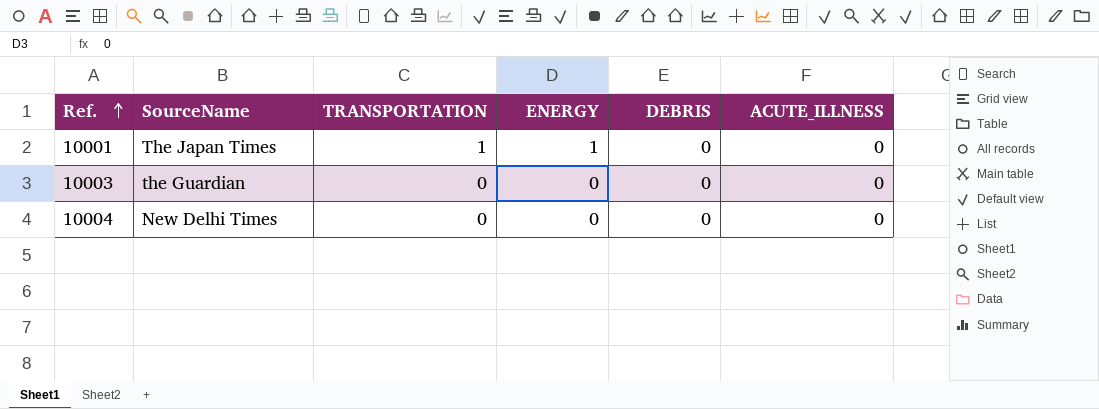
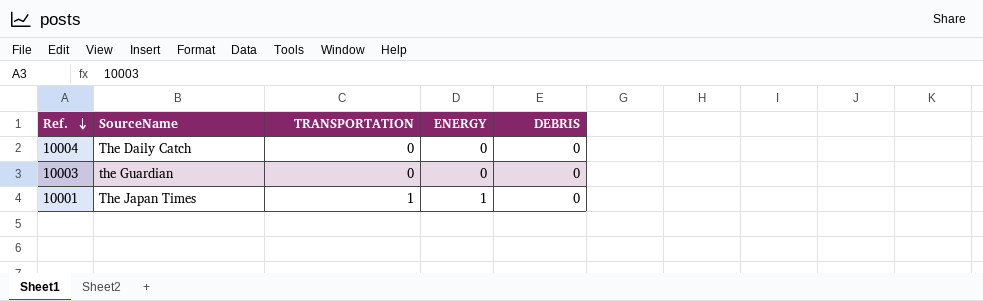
row order: Ref. ascending -> Ref. descending
column ACUTE_ILLNESS | position: 6 -> none
10004 | SourceName: New Delhi Times -> The Daily Catch

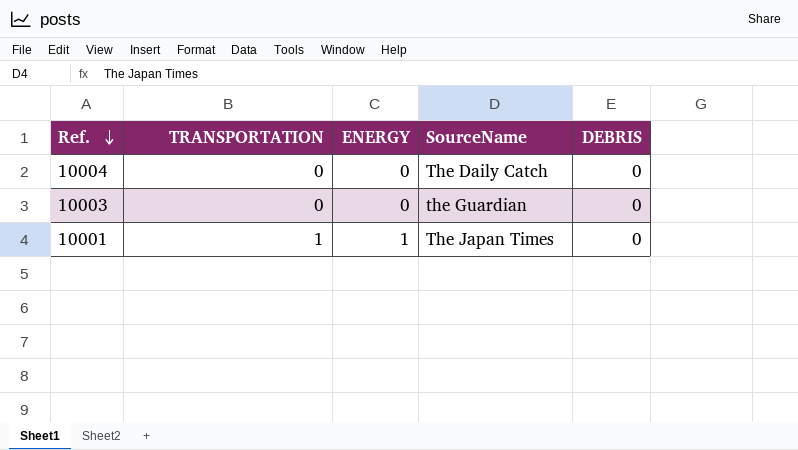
column SourceName | position: 2 -> 4

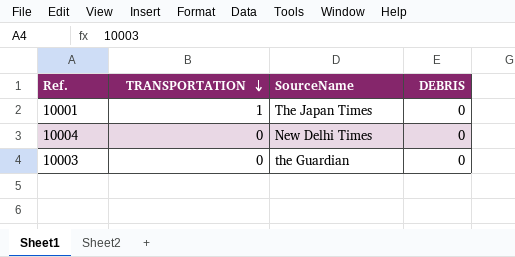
row order: Ref. descending -> TRANSPORTATION descending
column ENERGY | position: 3 -> none
10004 | SourceName: The Daily Catch -> New Delhi Times

